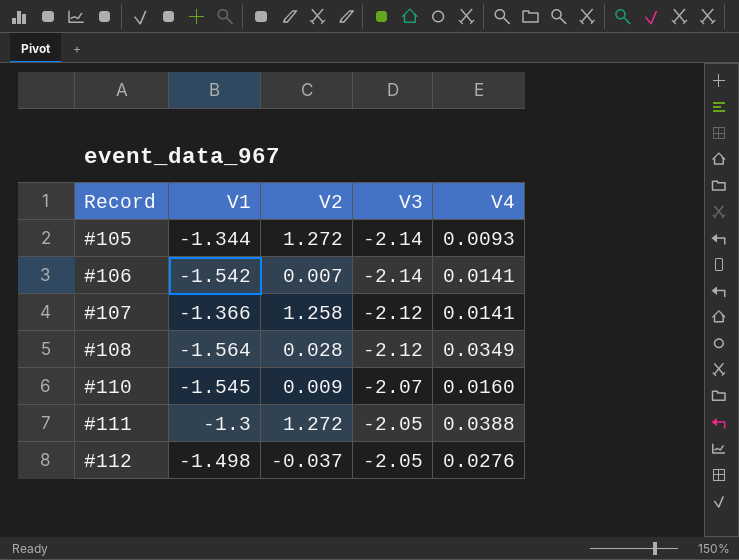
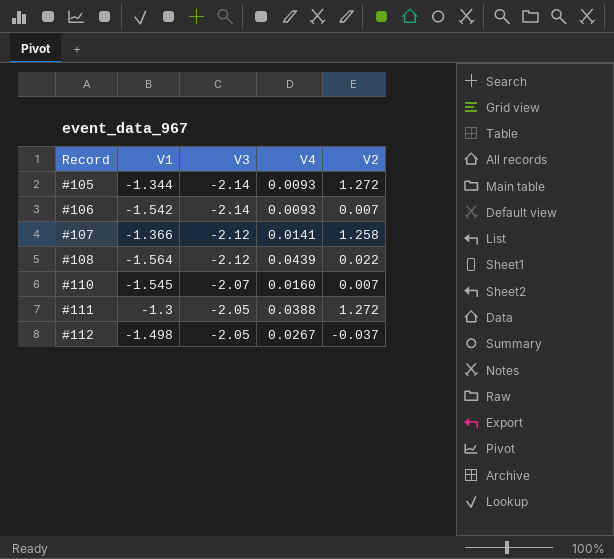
column V2 | position: 3 -> 5
#106 | V4: 0.0141 -> 0.0093
#108 | V4: 0.0349 -> 0.0439
#108 | V2: 0.028 -> 0.022
#110 | V2: 0.009 -> 0.007
#112 | V4: 0.0276 -> 0.0267

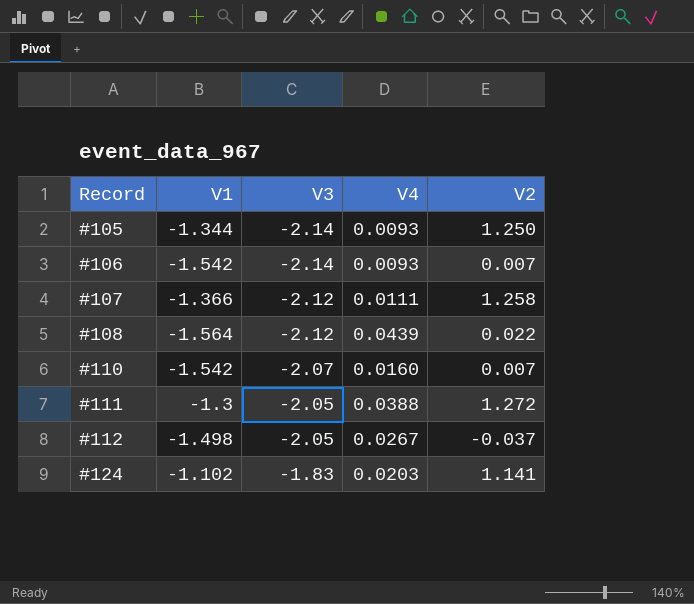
#105 | V2: 1.272 -> 1.250
#107 | V4: 0.0141 -> 0.0111
#110 | V1: -1.545 -> -1.542
row #124: none -> -1.102 | -1.83 | 0.0203 | 1.141

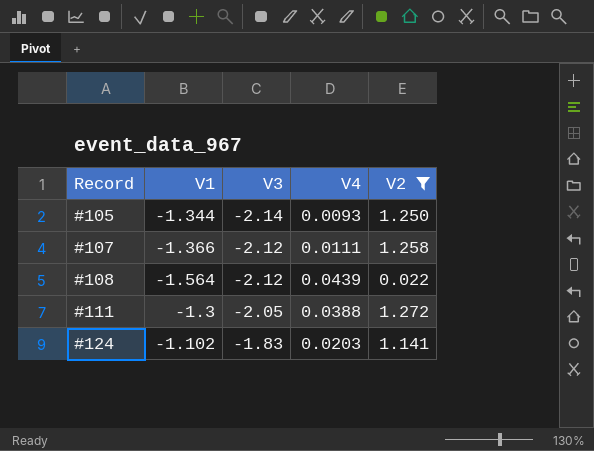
filter: none -> V2 >= 0.022

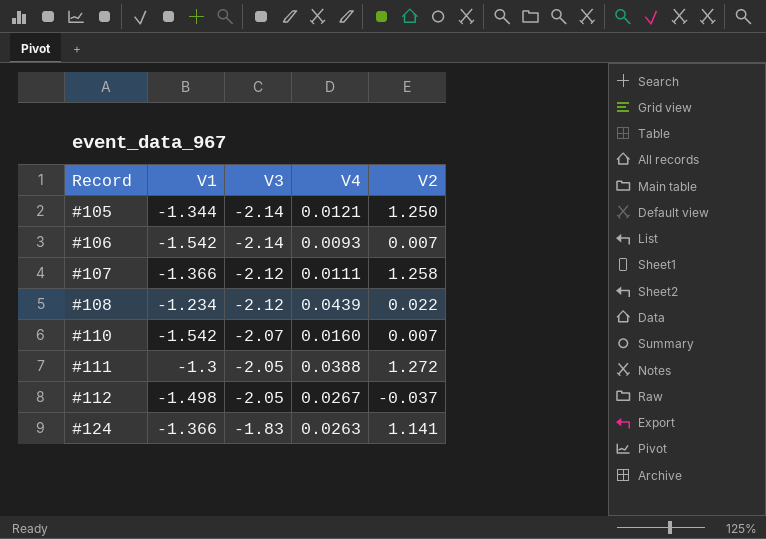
filter: V2 >= 0.022 -> none
#105 | V4: 0.0093 -> 0.0121
#108 | V1: -1.564 -> -1.234
#124 | V1: -1.102 -> -1.366
#124 | V4: 0.0203 -> 0.0263

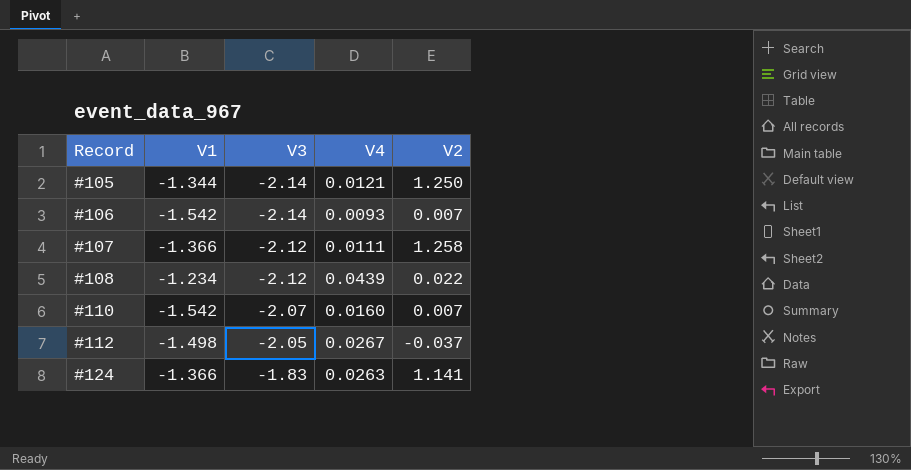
row #111: -1.3 | -2.05 | 0.0388 | 1.272 -> none

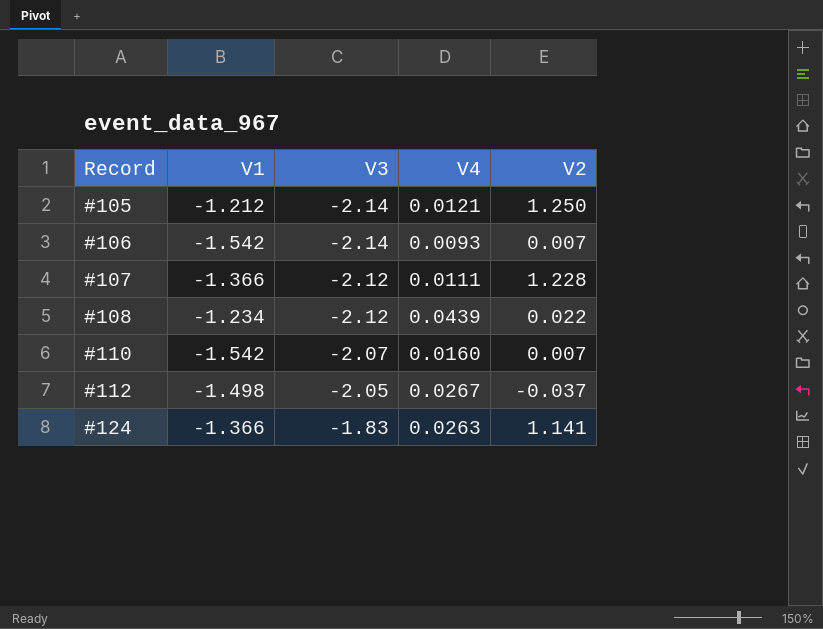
#105 | V1: -1.344 -> -1.212
#107 | V2: 1.258 -> 1.228

